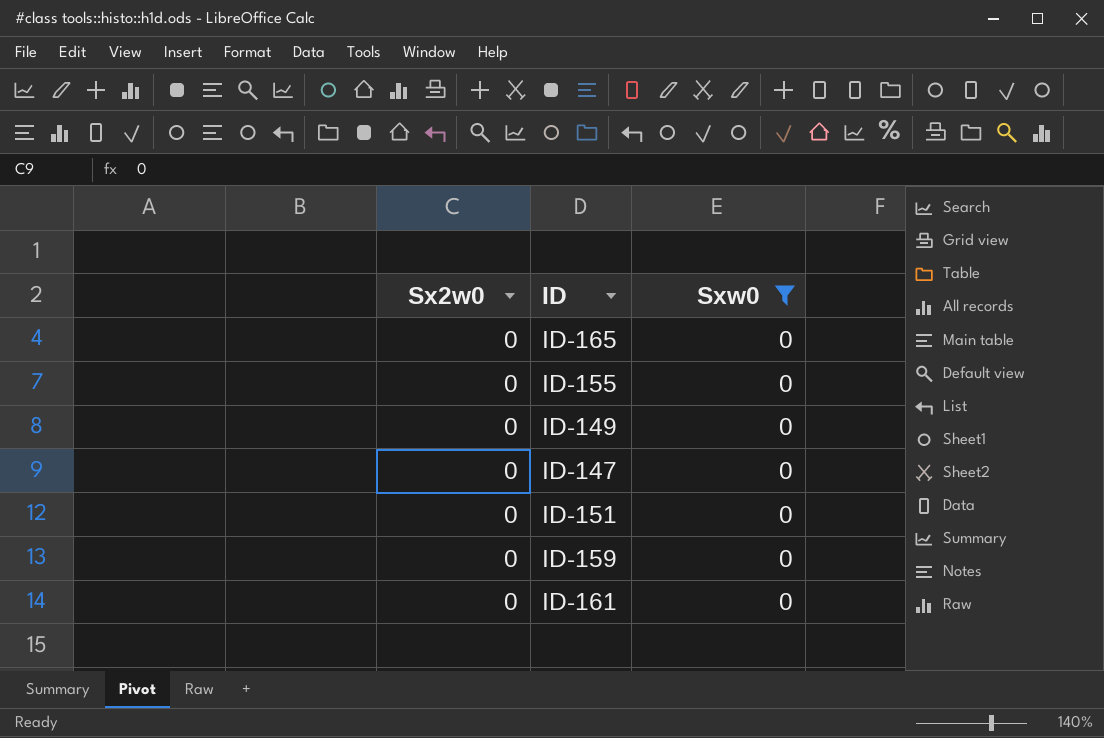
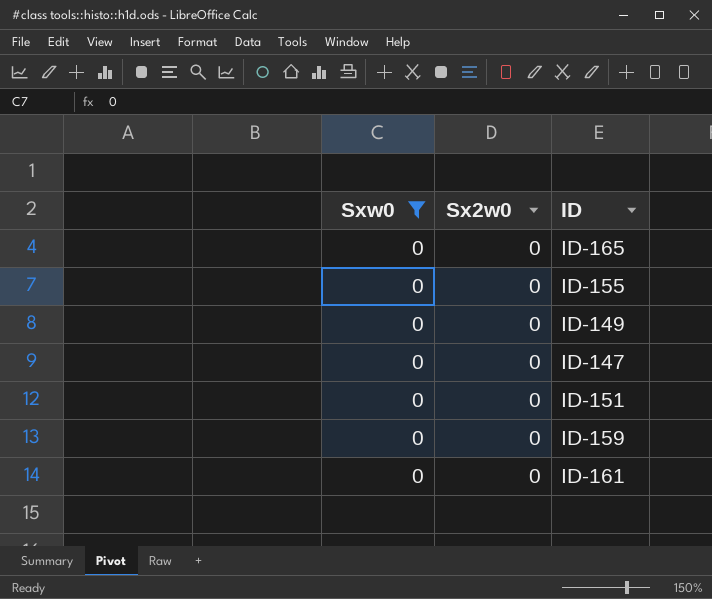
column Sxw0 | position: 3 -> 1

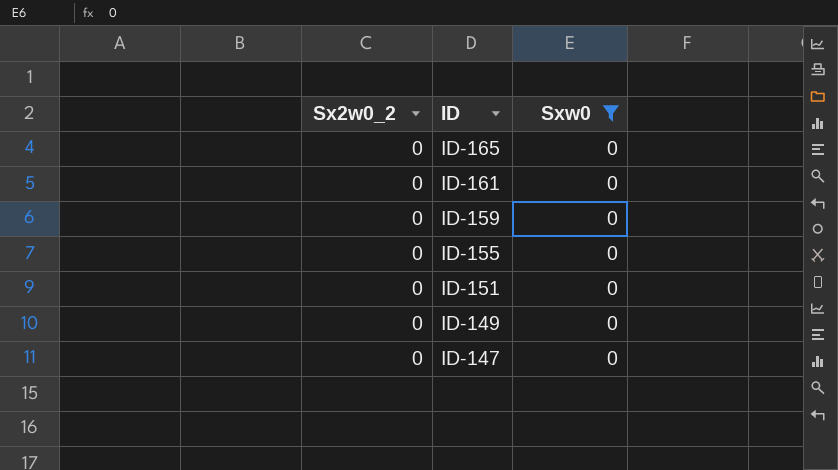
row order: none -> ID descending
column name: Sx2w0 -> Sx2w0_2
column Sxw0 | position: 1 -> 3

